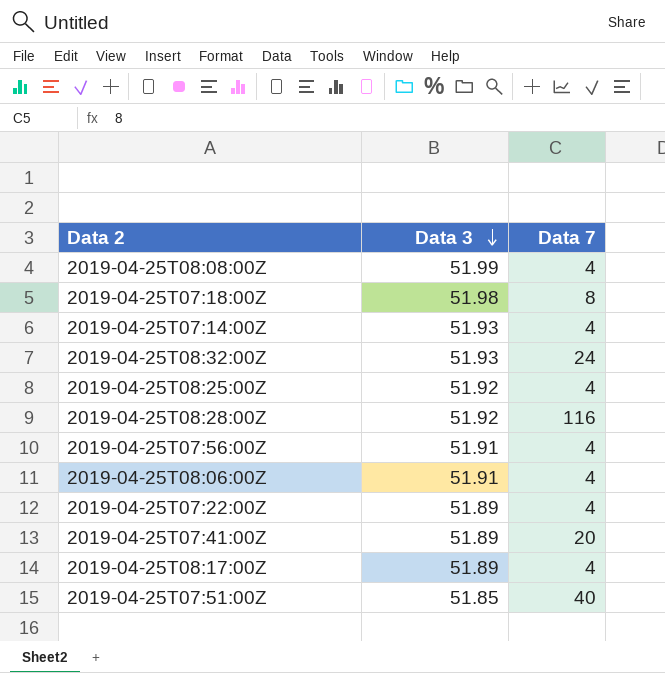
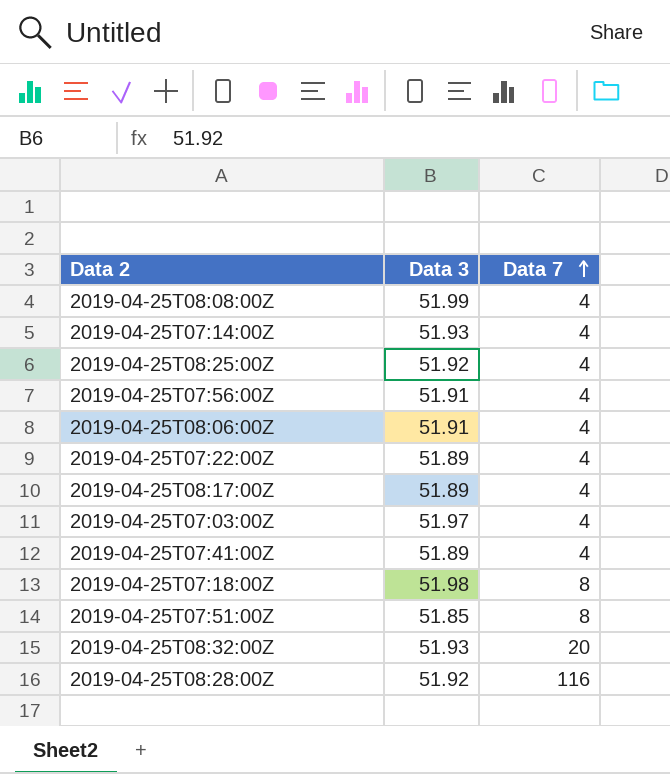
row order: Data 3 descending -> Data 7 ascending
row 2019-04-25T07:03:00Z: none -> 51.97 | 4
2019-04-25T07:41:00Z | Data 7: 20 -> 4
2019-04-25T07:51:00Z | Data 7: 40 -> 8
2019-04-25T08:32:00Z | Data 7: 24 -> 20

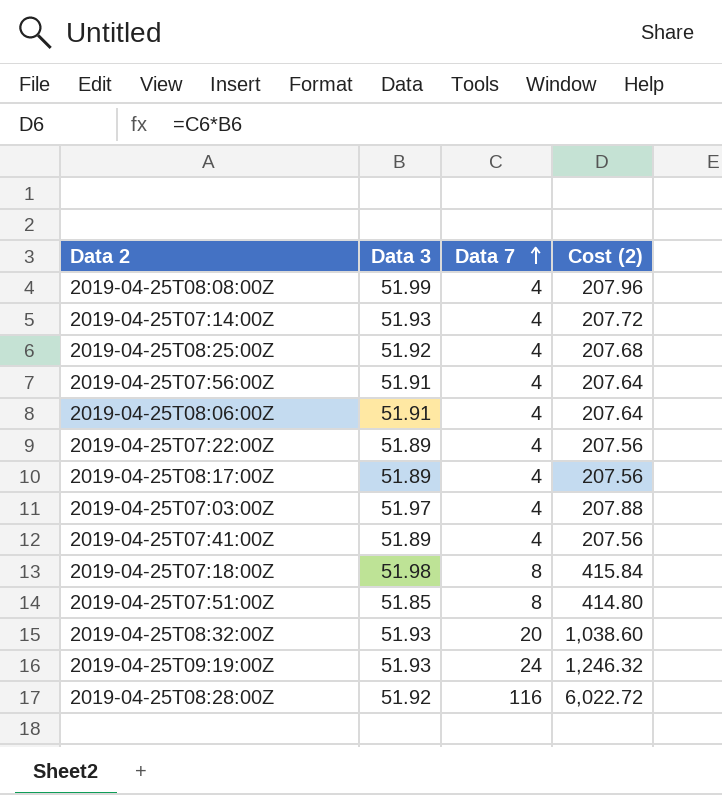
column Cost (2) | formula: none -> [Data 3] * [Data 7]
row 2019-04-25T09:19:00Z: none -> 51.93 | 24 | 1,246.32

